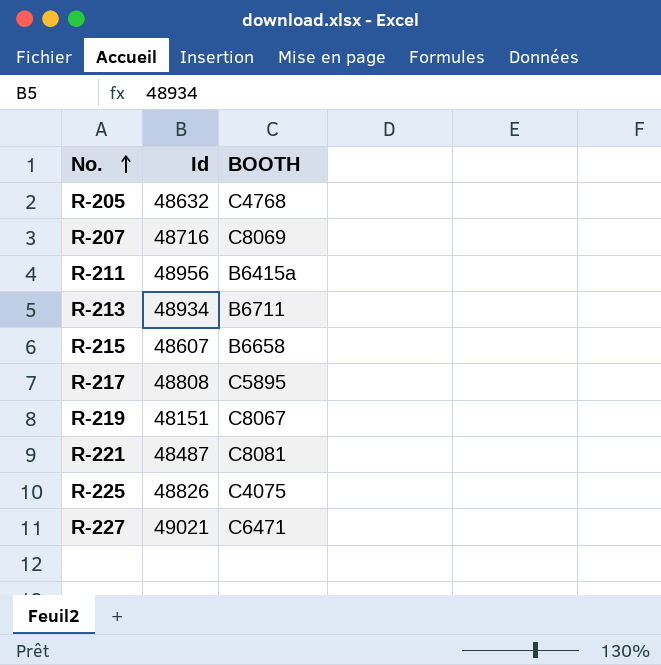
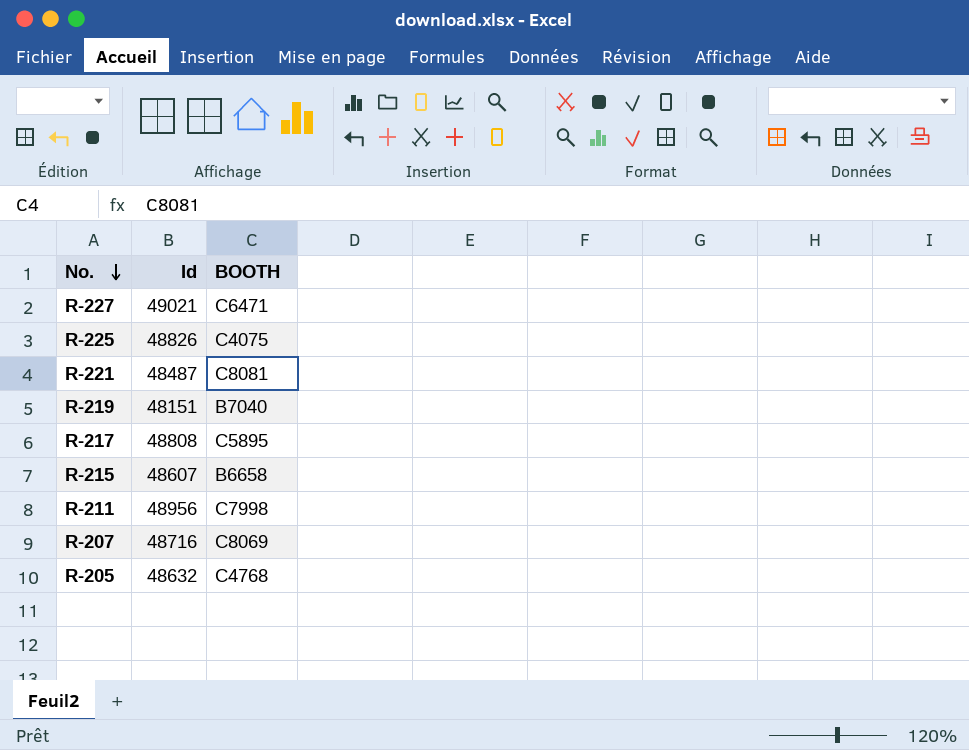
row order: No. ascending -> No. descending
row R-213: 48934 | B6711 -> none
R-219 | BOOTH: C8067 -> B7040
R-211 | BOOTH: B6415a -> C7998

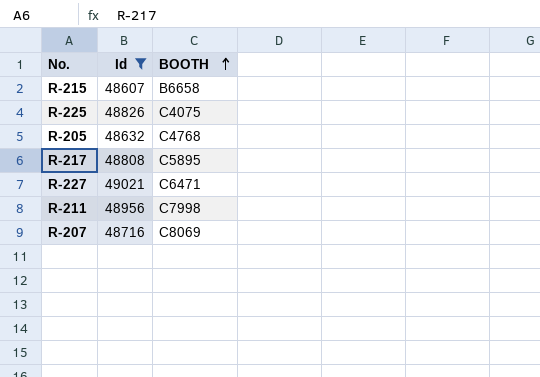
filter: none -> Id >= 48607
row order: No. descending -> BOOTH ascending

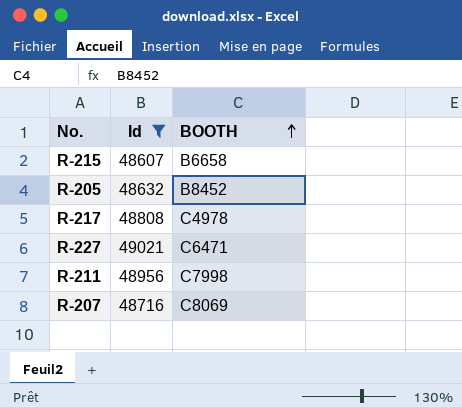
row R-225: 48826 | C4075 -> none
R-205 | BOOTH: C4768 -> B8452
R-217 | BOOTH: C5895 -> C4978

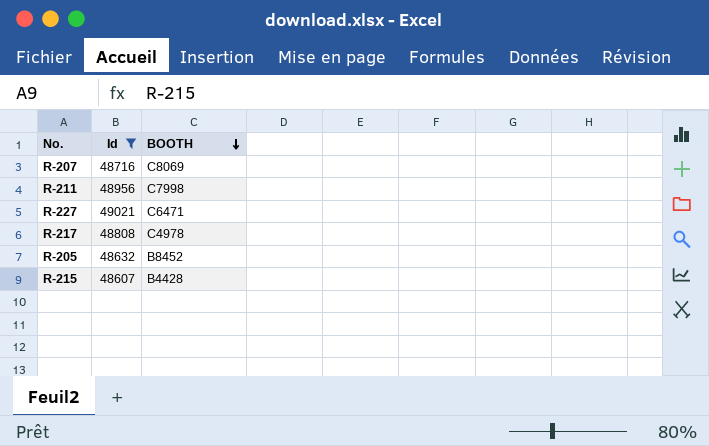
row order: BOOTH ascending -> BOOTH descending
R-215 | BOOTH: B6658 -> B4428

